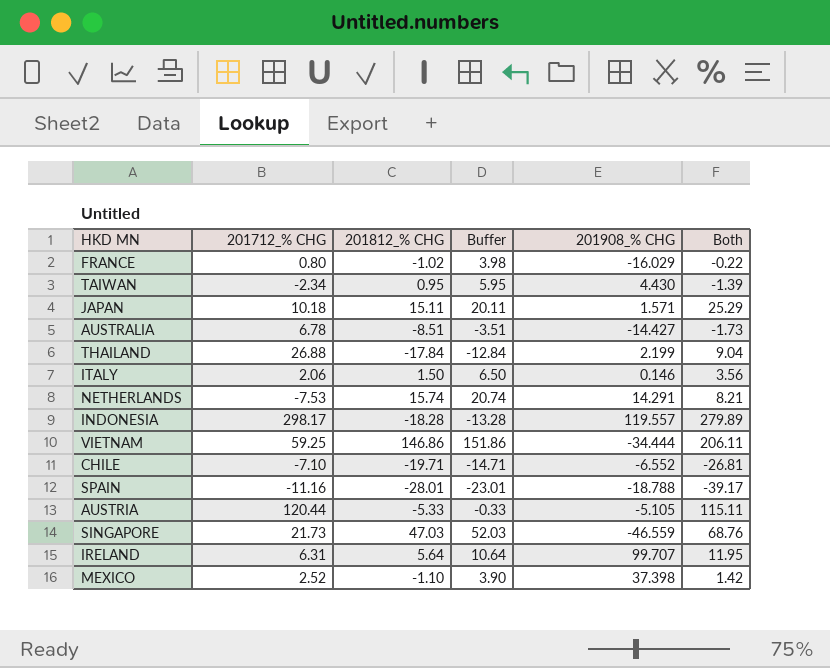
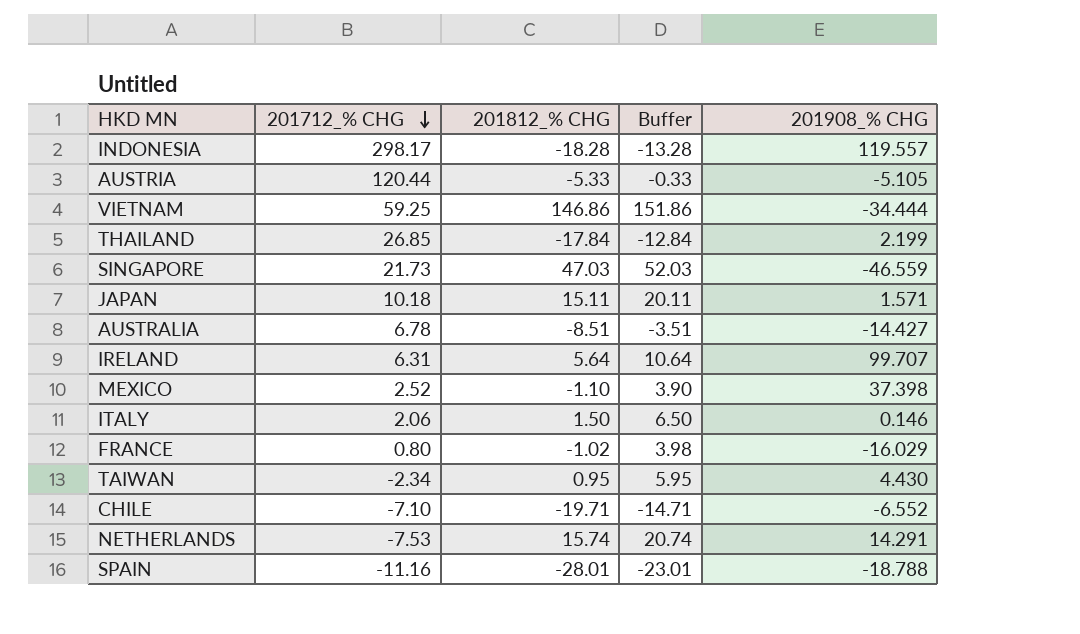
row order: none -> 201712_% CHG descending
column Both | formula: [201712_% CHG] + [201812_% CHG] -> none
THAILAND | 201712_% CHG: 26.88 -> 26.85

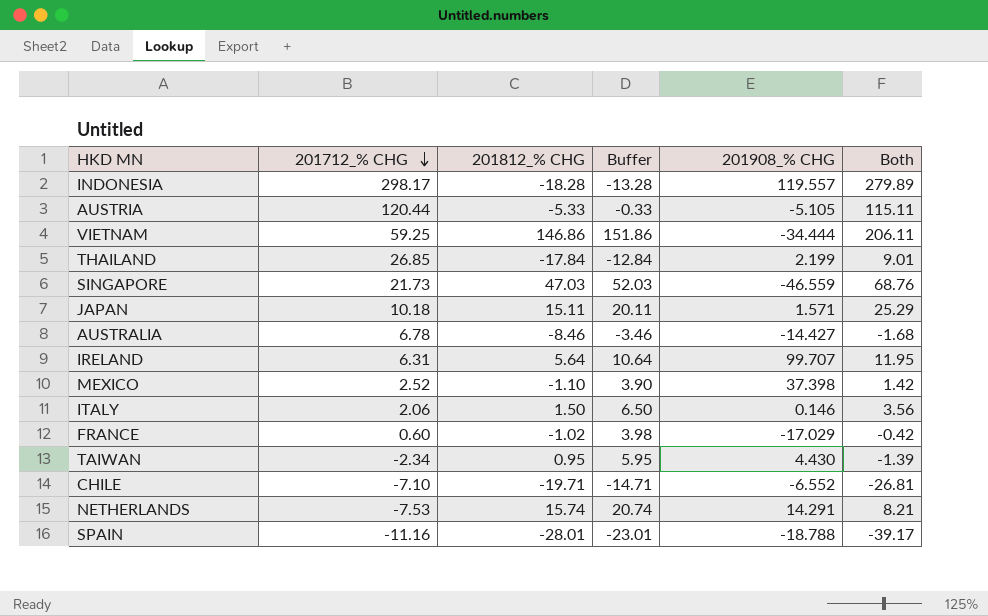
column Both | formula: none -> [201712_% CHG] + [201812_% CHG]
AUSTRALIA | 201812_% CHG: -8.51 -> -8.46
AUSTRALIA | Buffer: -3.51 -> -3.46
FRANCE | 201712_% CHG: 0.80 -> 0.60
FRANCE | 201908_% CHG: -16.029 -> -17.029

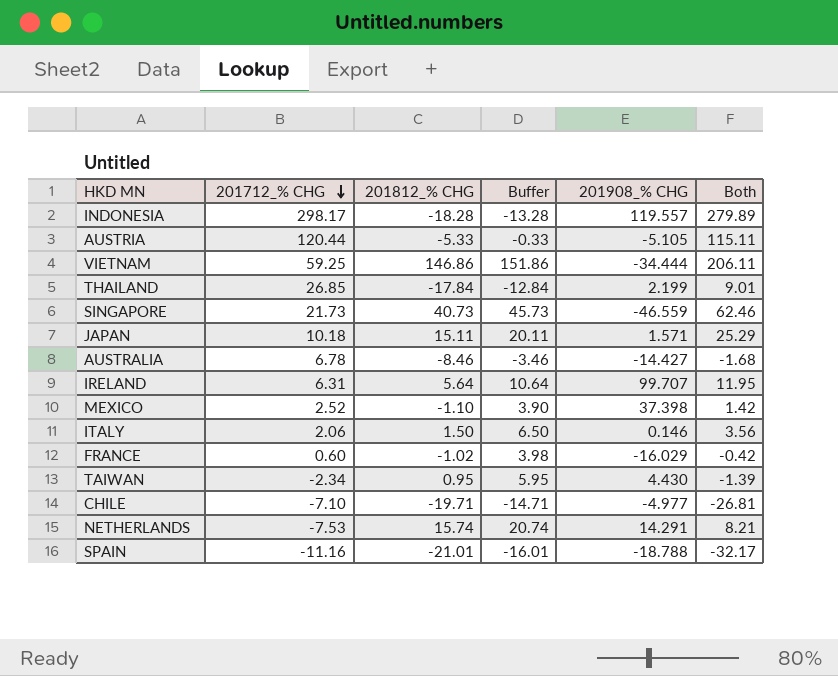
SINGAPORE | 201812_% CHG: 47.03 -> 40.73
SINGAPORE | Buffer: 52.03 -> 45.73
SINGAPORE | Both: 68.76 -> 62.46
FRANCE | 201908_% CHG: -17.029 -> -16.029
CHILE | 201908_% CHG: -6.552 -> -4.977
SPAIN | 201812_% CHG: -28.01 -> -21.01
SPAIN | Buffer: -23.01 -> -16.01
SPAIN | Both: -39.17 -> -32.17

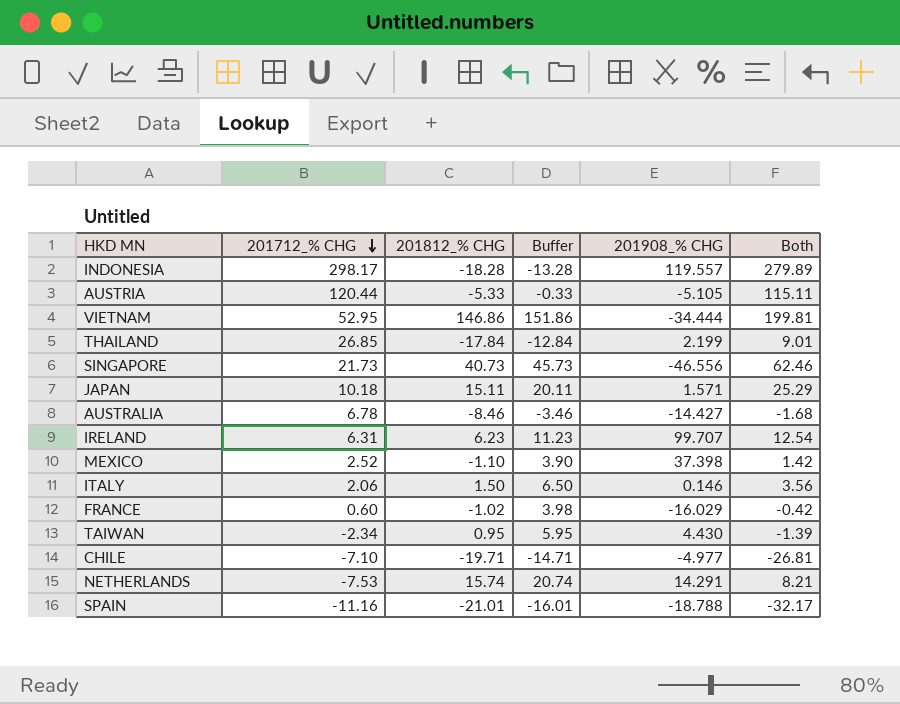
VIETNAM | 201712_% CHG: 59.25 -> 52.95
VIETNAM | Both: 206.11 -> 199.81
SINGAPORE | 201908_% CHG: -46.559 -> -46.556
IRELAND | 201812_% CHG: 5.64 -> 6.23
IRELAND | Buffer: 10.64 -> 11.23
IRELAND | Both: 11.95 -> 12.54

